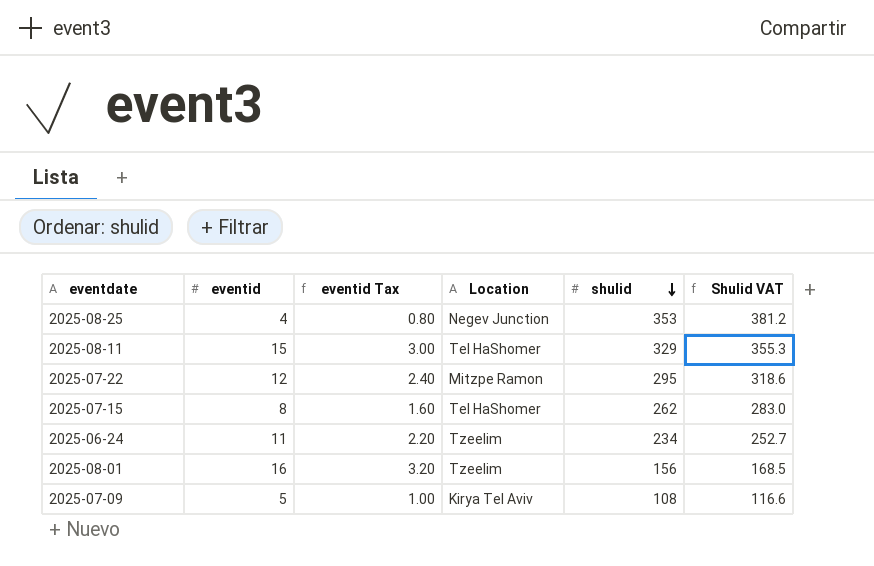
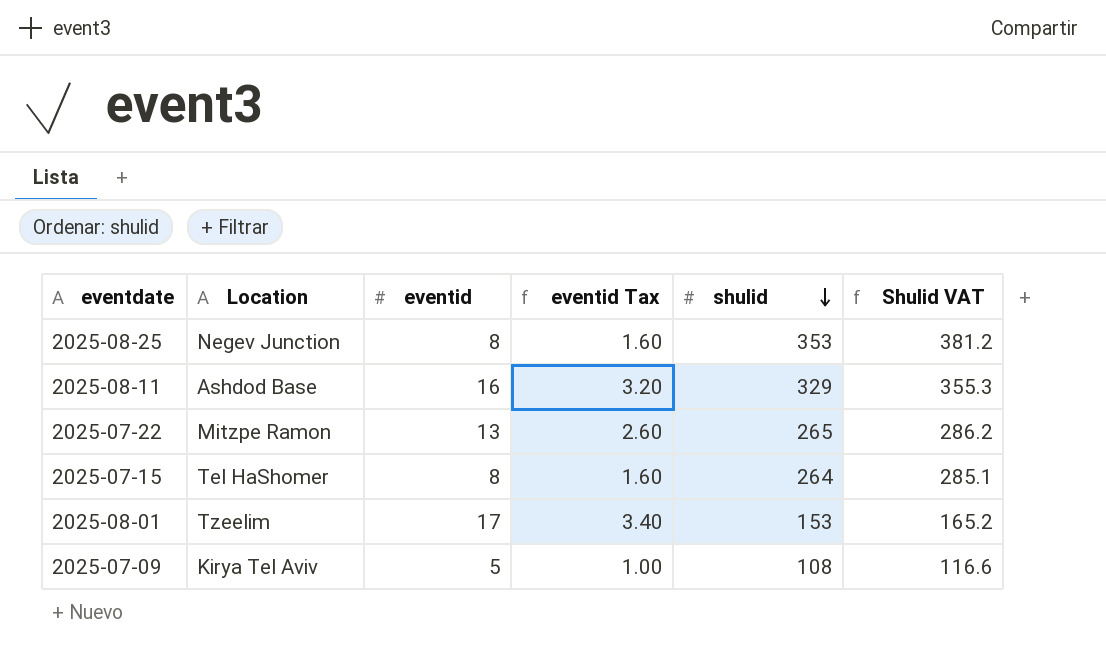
column Location | position: 4 -> 2
row 2025-06-24: 11 | 2.20 | Tzeelim | 234 | 252.7 -> none
2025-08-25 | eventid: 4 -> 8
2025-08-25 | eventid Tax: 0.80 -> 1.60
2025-08-11 | Location: Tel HaShomer -> Ashdod Base
2025-08-11 | eventid: 15 -> 16
2025-08-11 | eventid Tax: 3.00 -> 3.20
2025-07-22 | eventid: 12 -> 13
2025-07-22 | eventid Tax: 2.40 -> 2.60
2025-07-22 | shulid: 295 -> 265
2025-07-22 | Shulid VAT: 318.6 -> 286.2
2025-07-15 | shulid: 262 -> 264
2025-07-15 | Shulid VAT: 283.0 -> 285.1
2025-08-01 | eventid: 16 -> 17
2025-08-01 | eventid Tax: 3.20 -> 3.40
2025-08-01 | shulid: 156 -> 153
2025-08-01 | Shulid VAT: 168.5 -> 165.2

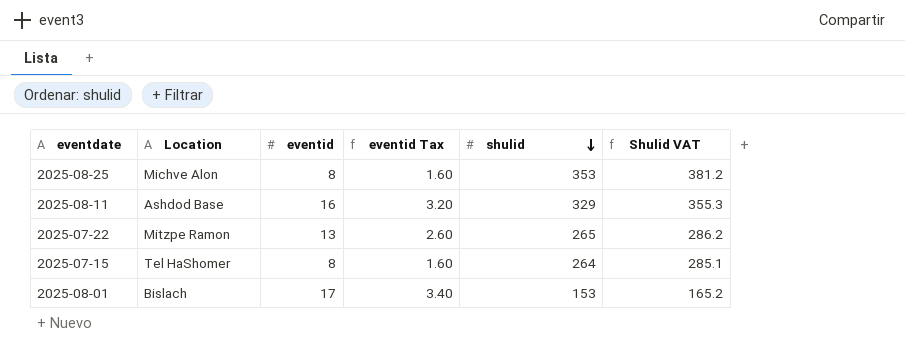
row 2025-07-09: Kirya Tel Aviv | 5 | 1.00 | 108 | 116.6 -> none
2025-08-25 | Location: Negev Junction -> Michve Alon
2025-08-01 | Location: Tzeelim -> Bislach

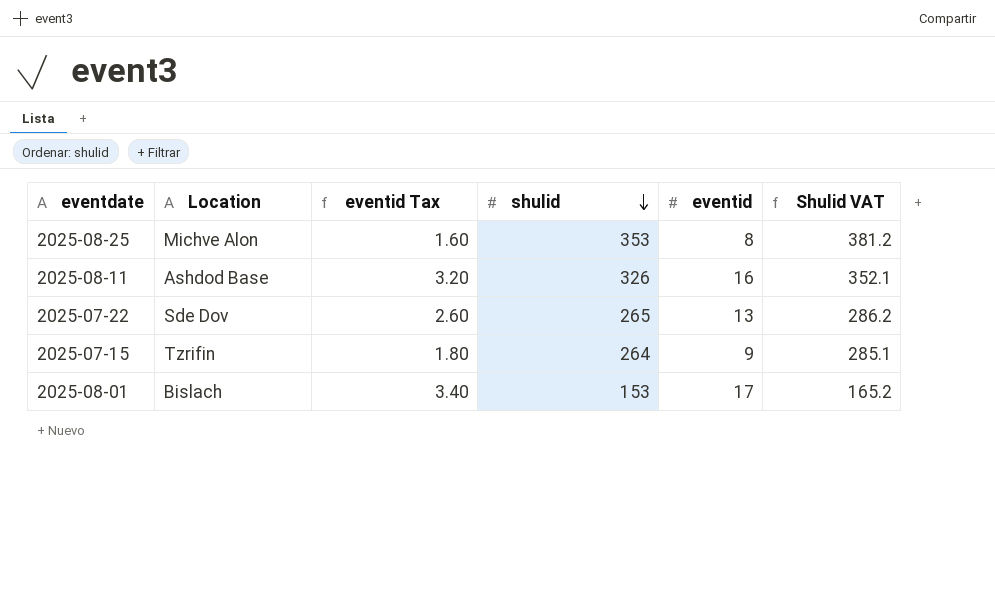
column eventid | position: 3 -> 5
2025-08-11 | shulid: 329 -> 326
2025-08-11 | Shulid VAT: 355.3 -> 352.1
2025-07-22 | Location: Mitzpe Ramon -> Sde Dov
2025-07-15 | Location: Tel HaShomer -> Tzrifin
2025-07-15 | eventid Tax: 1.60 -> 1.80
2025-07-15 | eventid: 8 -> 9

